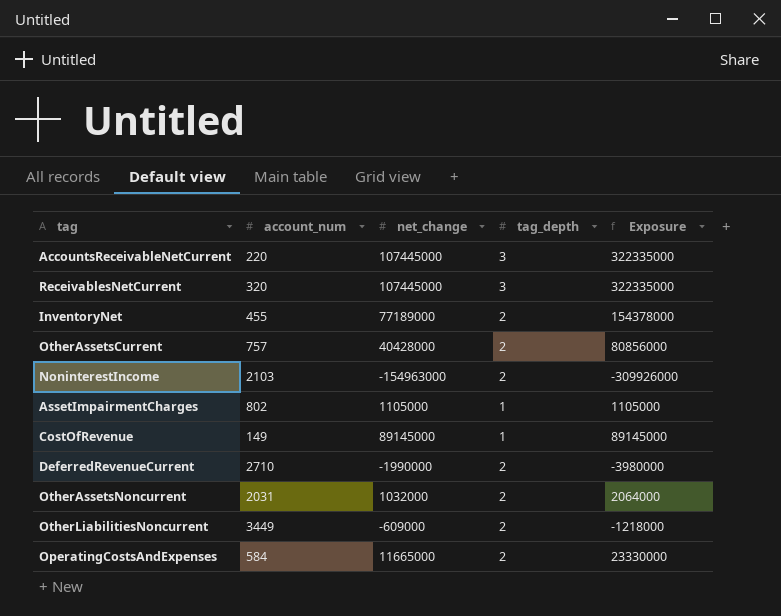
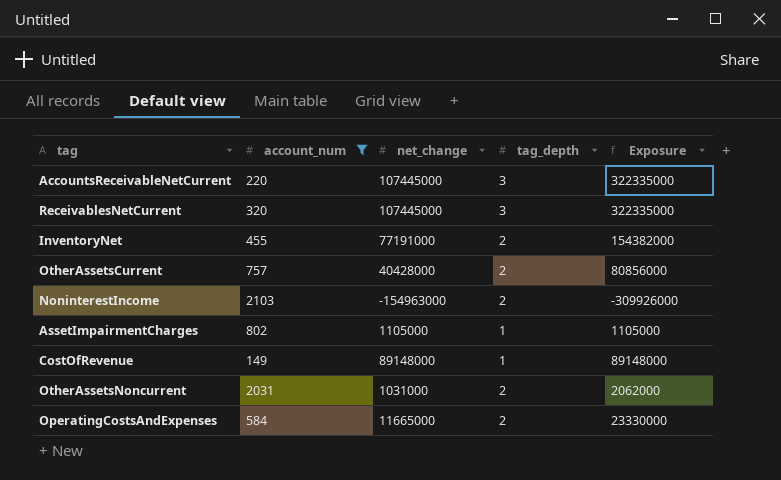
filter: none -> account_num <= 2103
InventoryNet | net_change: 77189000 -> 77191000
InventoryNet | Exposure: 154378000 -> 154382000
CostOfRevenue | net_change: 89145000 -> 89148000
CostOfRevenue | Exposure: 89145000 -> 89148000
OtherAssetsNoncurrent | net_change: 1032000 -> 1031000
OtherAssetsNoncurrent | Exposure: 2064000 -> 2062000

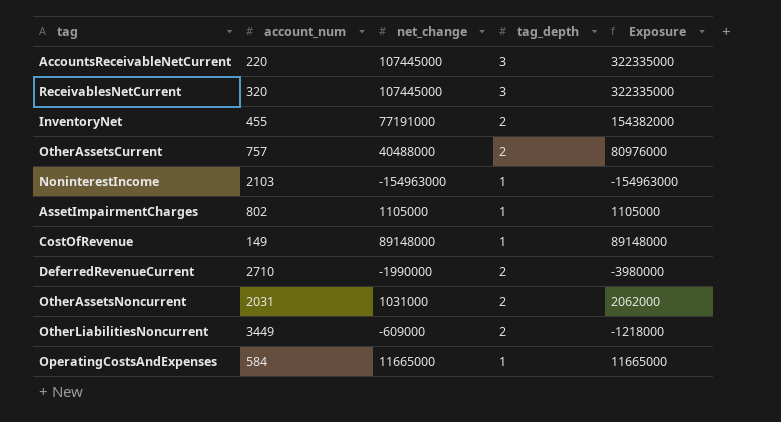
filter: account_num <= 2103 -> none
OtherAssetsCurrent | net_change: 40428000 -> 40488000
OtherAssetsCurrent | Exposure: 80856000 -> 80976000
NoninterestIncome | tag_depth: 2 -> 1
NoninterestIncome | Exposure: -309926000 -> -154963000
OperatingCostsAndExpenses | tag_depth: 2 -> 1
OperatingCostsAndExpenses | Exposure: 23330000 -> 11665000

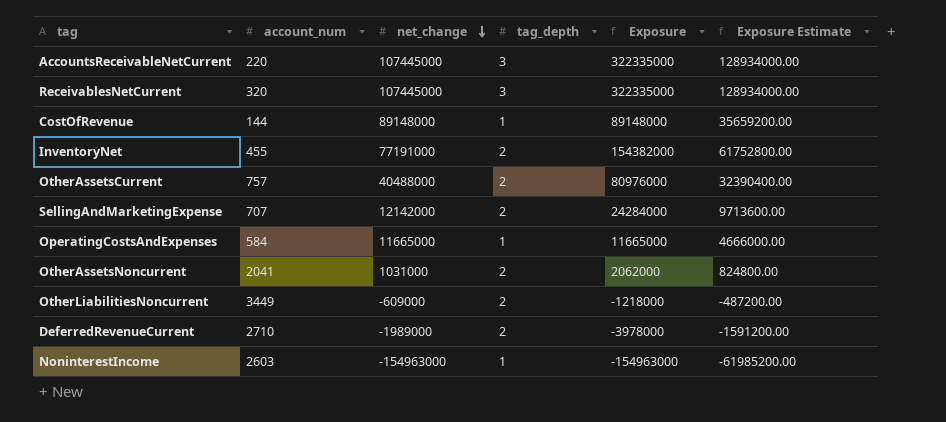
row order: none -> net_change descending
column Exposure Estimate | formula: none -> [Exposure] * 0.4
row AssetImpairmentCharges: 802 | 1105000 | 1 | 1105000 -> none
CostOfRevenue | account_num: 149 -> 144
row SellingAndMarketingExpense: none -> 707 | 12142000 | 2 | 24284000 | 9713600.00
OtherAssetsNoncurrent | account_num: 2031 -> 2041
DeferredRevenueCurrent | net_change: -1990000 -> -1989000
DeferredRevenueCurrent | Exposure: -3980000 -> -3978000
NoninterestIncome | account_num: 2103 -> 2603

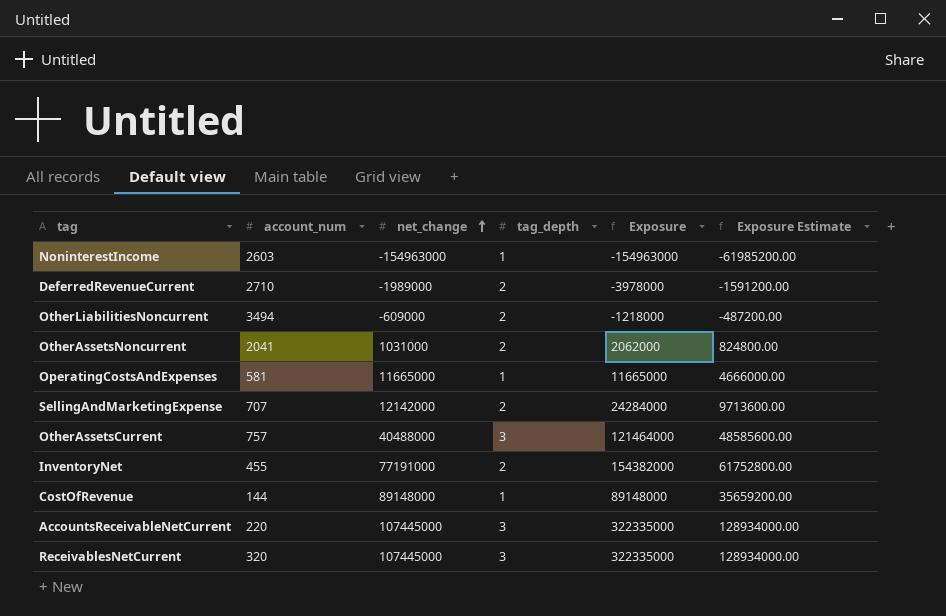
row order: net_change descending -> net_change ascending
OtherLiabilitiesNoncurrent | account_num: 3449 -> 3494
OperatingCostsAndExpenses | account_num: 584 -> 581
OtherAssetsCurrent | tag_depth: 2 -> 3
OtherAssetsCurrent | Exposure: 80976000 -> 121464000
OtherAssetsCurrent | Exposure Estimate: 32390400.00 -> 48585600.00

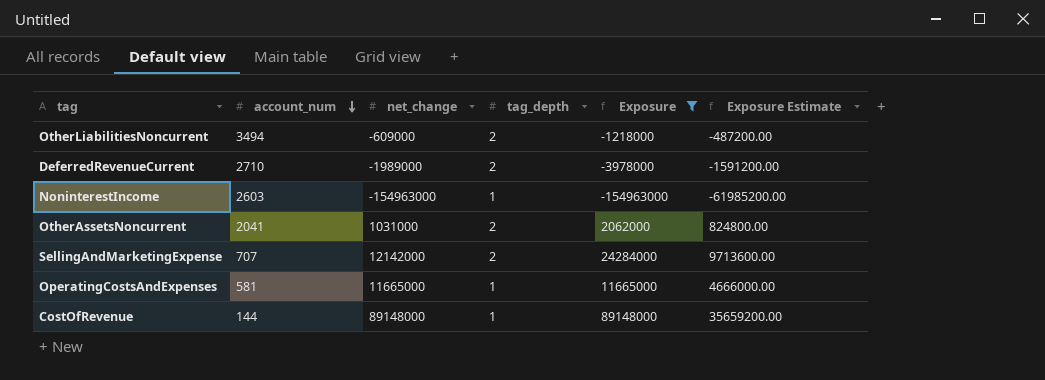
filter: none -> Exposure <= 89148000
row order: net_change ascending -> account_num descending

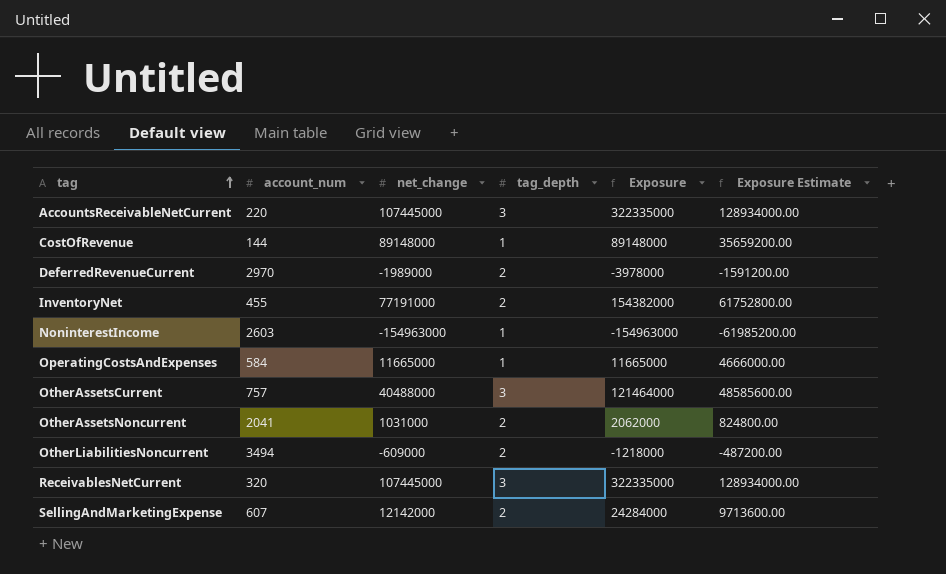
filter: Exposure <= 89148000 -> none
row order: account_num descending -> tag ascending
DeferredRevenueCurrent | account_num: 2710 -> 2970
OperatingCostsAndExpenses | account_num: 581 -> 584
SellingAndMarketingExpense | account_num: 707 -> 607

